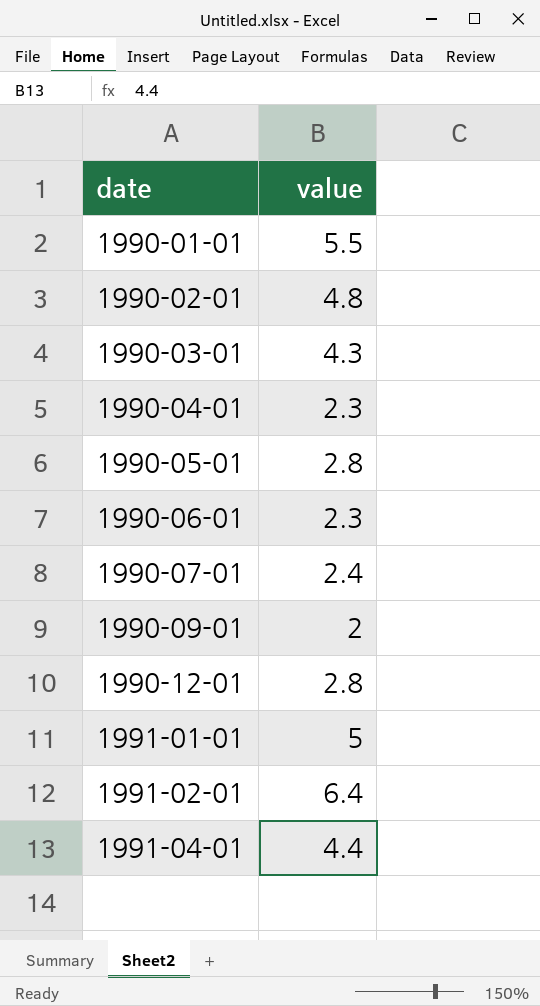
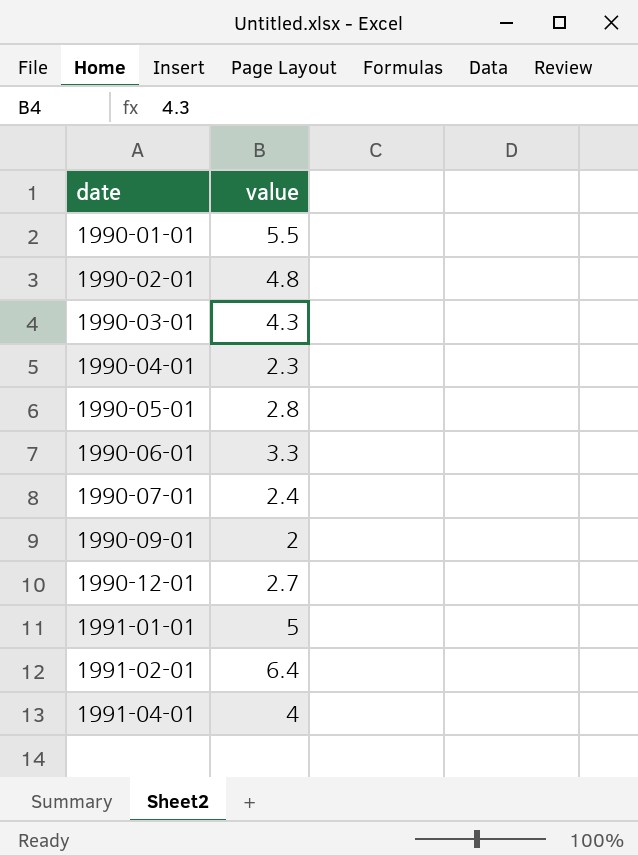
1990-06-01 | value: 2.3 -> 3.3
1990-12-01 | value: 2.8 -> 2.7
1991-04-01 | value: 4.4 -> 4

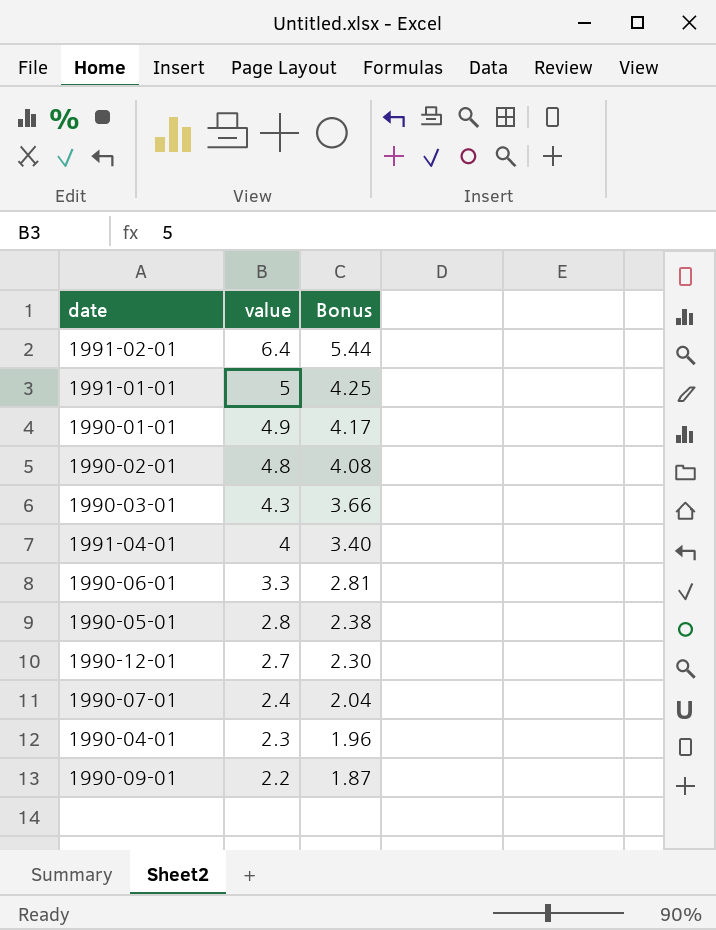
row order: date ascending -> value descending
column Bonus | formula: none -> [value] * 0.85
1990-01-01 | value: 5.5 -> 4.9
1990-09-01 | value: 2 -> 2.2

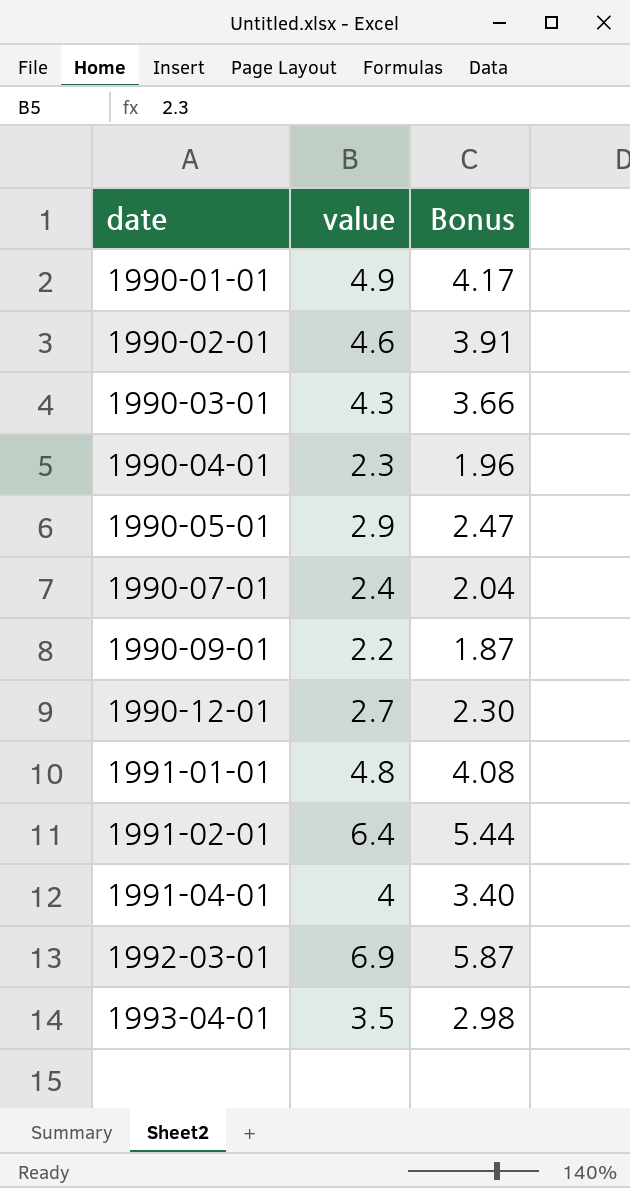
row order: value descending -> date ascending
row 1990-06-01: 3.3 | 2.81 -> none
1990-02-01 | value: 4.8 -> 4.6
1990-02-01 | Bonus: 4.08 -> 3.91
1990-05-01 | value: 2.8 -> 2.9
1990-05-01 | Bonus: 2.38 -> 2.47
1991-01-01 | value: 5 -> 4.8
1991-01-01 | Bonus: 4.25 -> 4.08
row 1992-03-01: none -> 6.9 | 5.87
row 1993-04-01: none -> 3.5 | 2.98

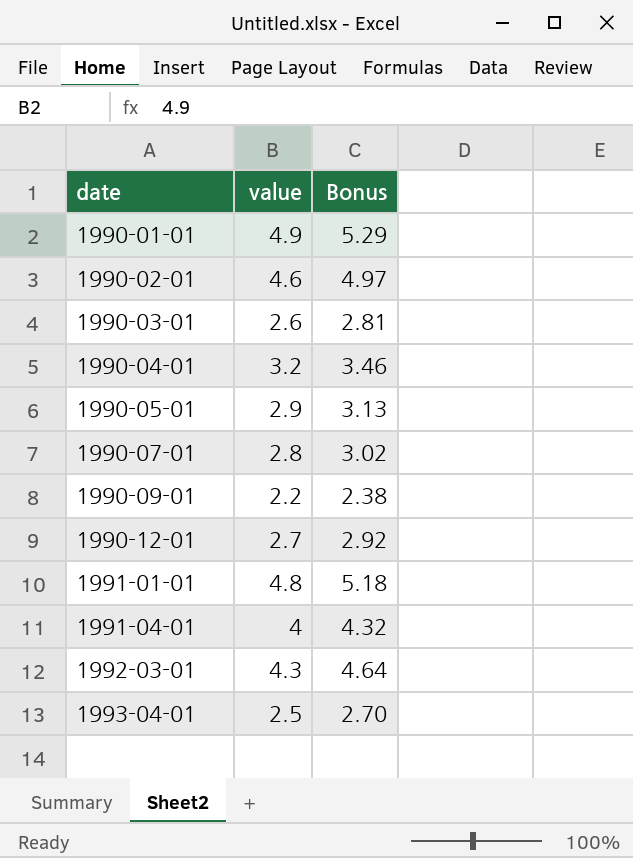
column Bonus | formula: [value] * 0.85 -> [value] * 1.08
row 1991-02-01: 6.4 | 5.44 -> none
1990-03-01 | value: 4.3 -> 2.6
1990-04-01 | value: 2.3 -> 3.2
1990-07-01 | value: 2.4 -> 2.8
1992-03-01 | value: 6.9 -> 4.3
1993-04-01 | value: 3.5 -> 2.5

